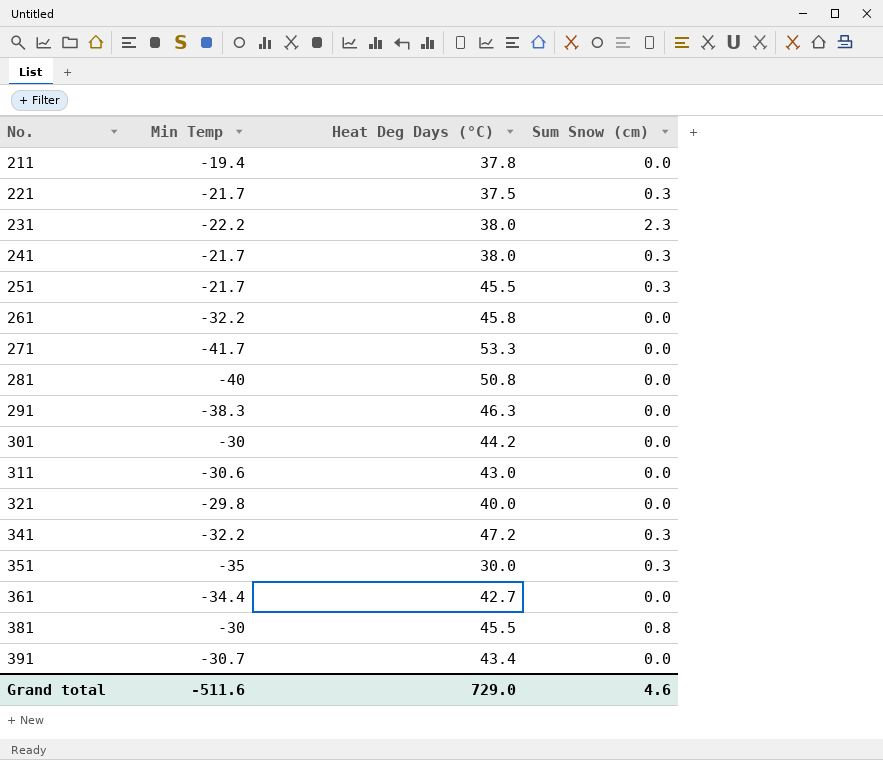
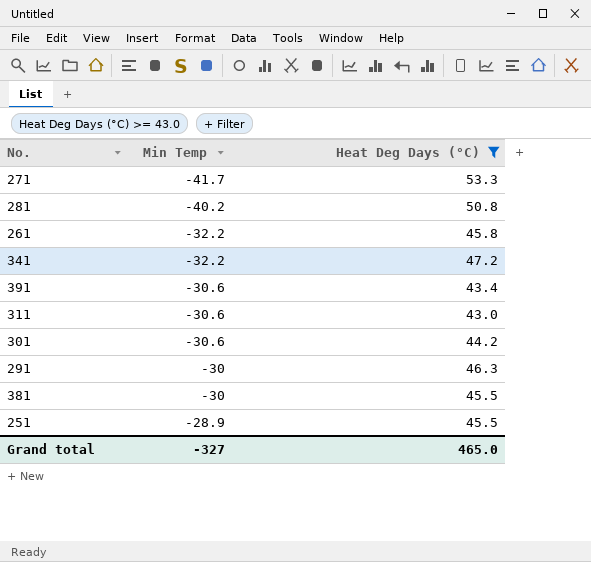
filter: none -> Heat Deg Days (°C) >= 43.0
row order: No. ascending -> Min Temp ascending
column Sum Snow (cm) | position: 4 -> none
281 | Min Temp: -40 -> -40.2
391 | Min Temp: -30.7 -> -30.6
301 | Min Temp: -30 -> -30.6
291 | Min Temp: -38.3 -> -30
251 | Min Temp: -21.7 -> -28.9
Grand total | Min Temp: -511.6 -> -327
Grand total | Heat Deg Days (°C): 729.0 -> 465.0

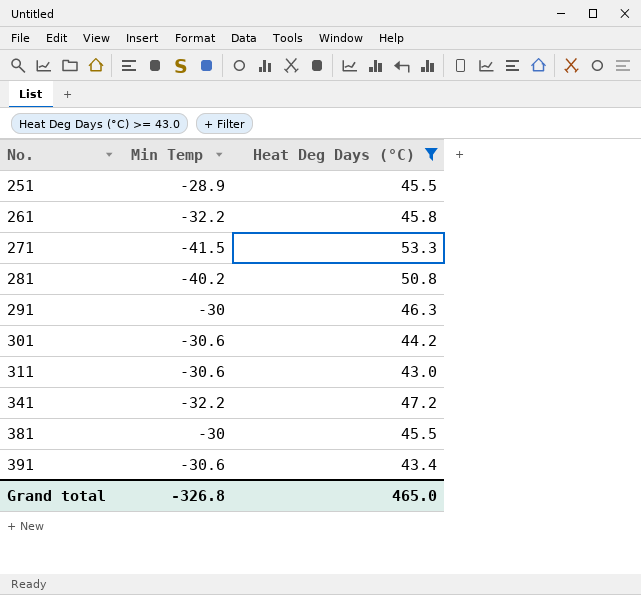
row order: Min Temp ascending -> No. ascending
271 | Min Temp: -41.7 -> -41.5
Grand total | Min Temp: -327 -> -326.8

